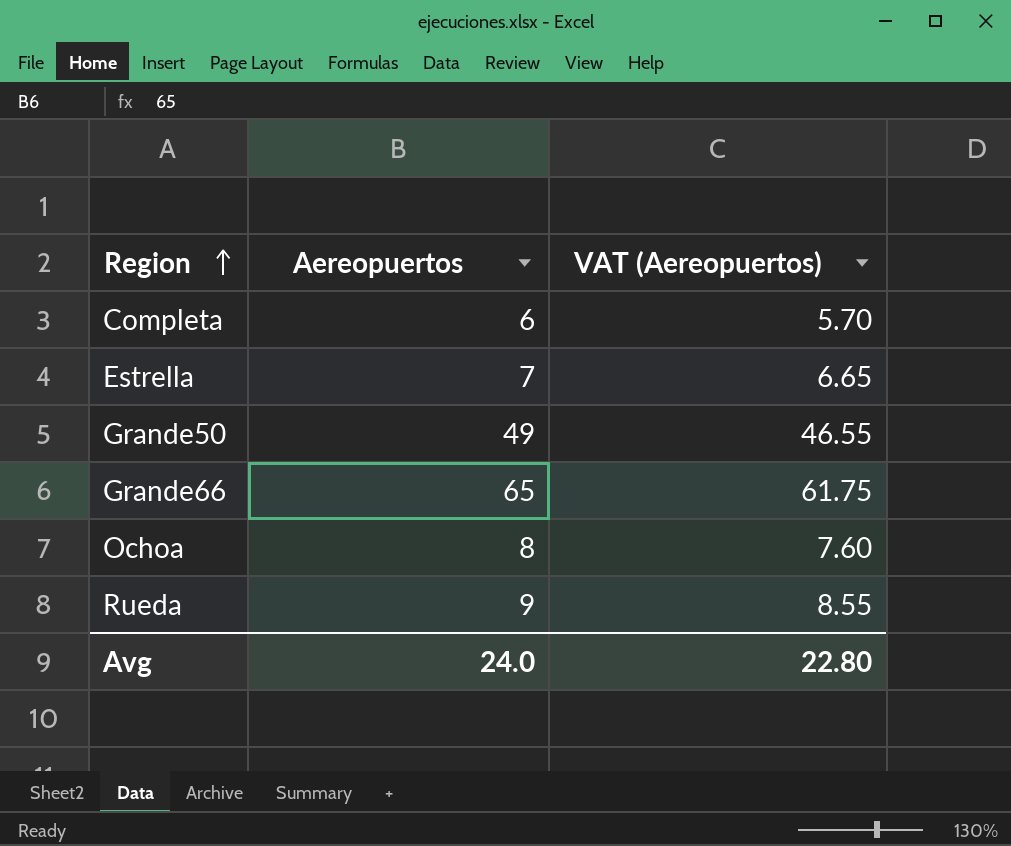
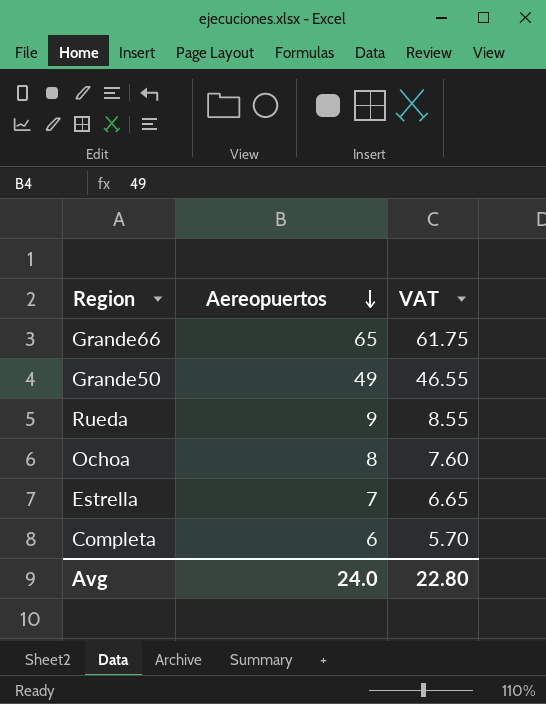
row order: Region ascending -> Aereopuertos descending
column name: VAT (Aereopuertos) -> VAT

